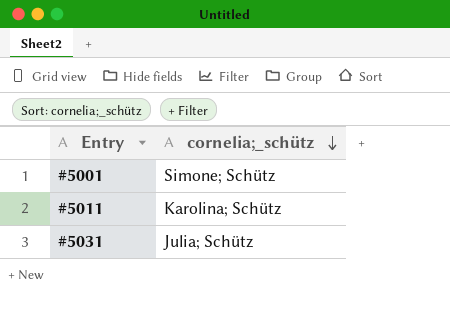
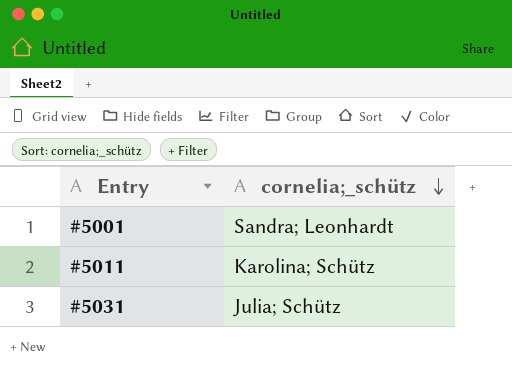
#5001 | cornelia;_schütz: Simone; Schütz -> Sandra; Leonhardt

